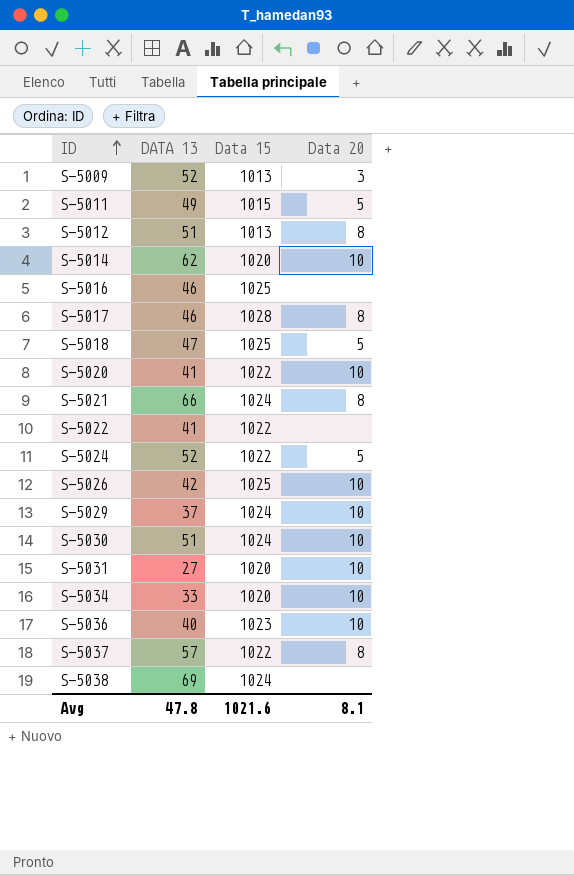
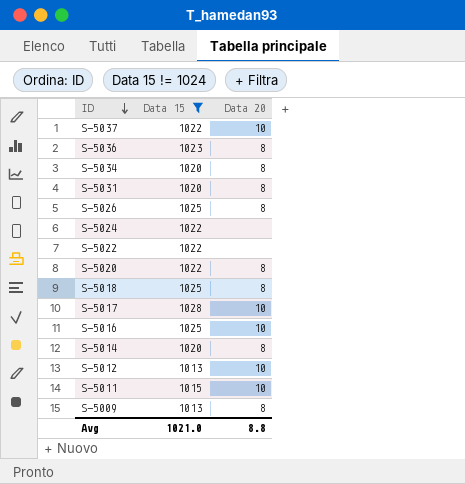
filter: none -> Data 15 != 1024
row order: ID ascending -> ID descending
column DATA 13 | position: 2 -> none
S-5037 | Data 20: 8 -> 10
S-5036 | Data 20: 10 -> 8
S-5034 | Data 20: 10 -> 8
S-5031 | Data 20: 10 -> 8
S-5026 | Data 20: 10 -> 8
S-5024 | Data 20: 5 -> none
S-5020 | Data 20: 10 -> 8
S-5018 | Data 20: 5 -> 8
S-5017 | Data 20: 8 -> 10
S-5016 | Data 20: none -> 10
S-5014 | Data 20: 10 -> 8
S-5012 | Data 20: 8 -> 10
S-5011 | Data 20: 5 -> 10
S-5009 | Data 20: 3 -> 8
Avg | Data 15: 1021.6 -> 1021.0
Avg | Data 20: 8.1 -> 8.8

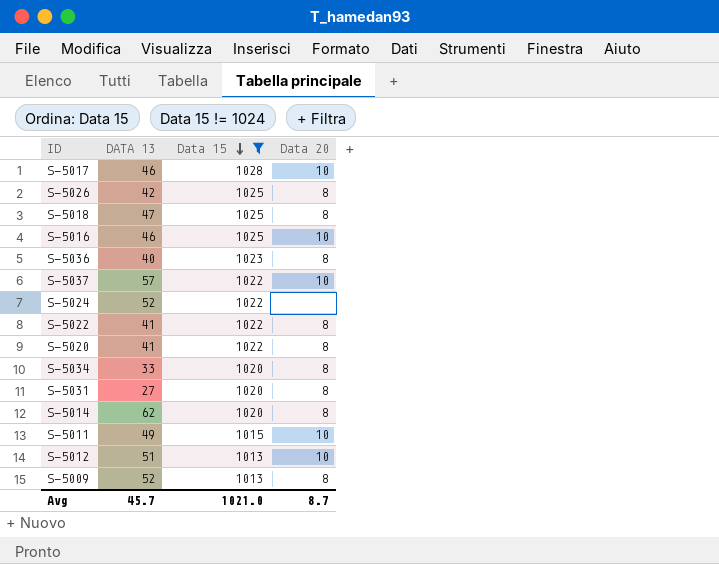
row order: ID descending -> Data 15 descending
column DATA 13 | position: none -> 2
S-5022 | Data 20: none -> 8
Avg | Data 20: 8.8 -> 8.7

